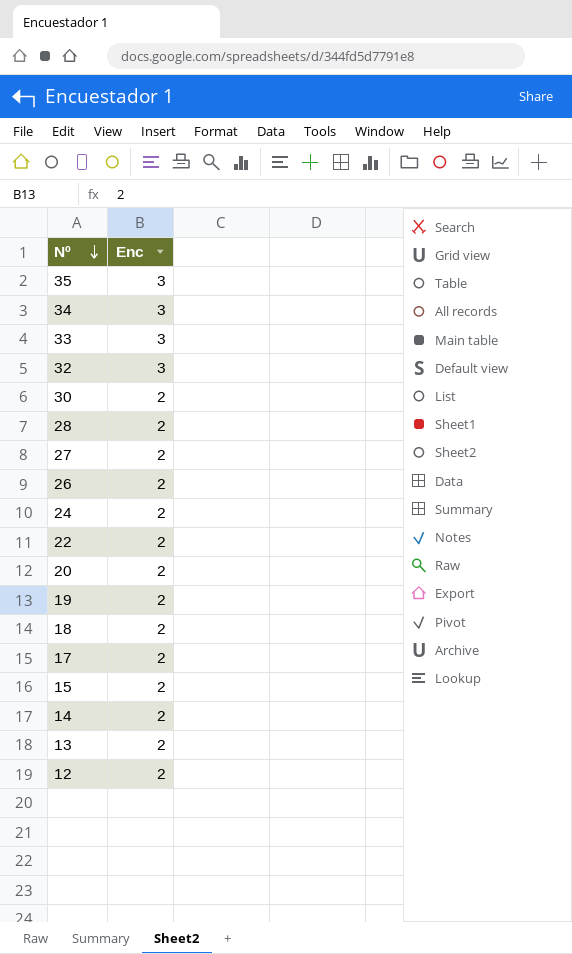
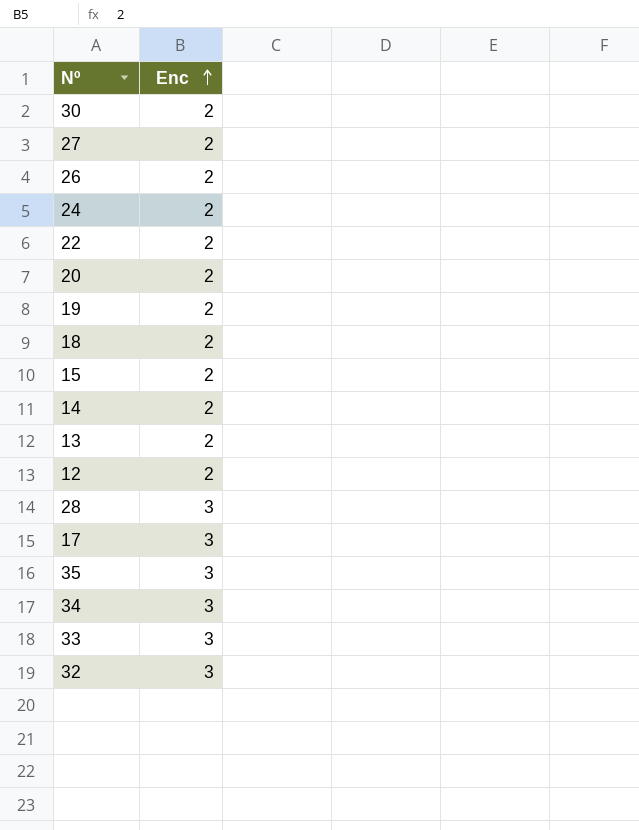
row order: Nº descending -> Enc ascending
28 | Enc: 2 -> 3
17 | Enc: 2 -> 3

